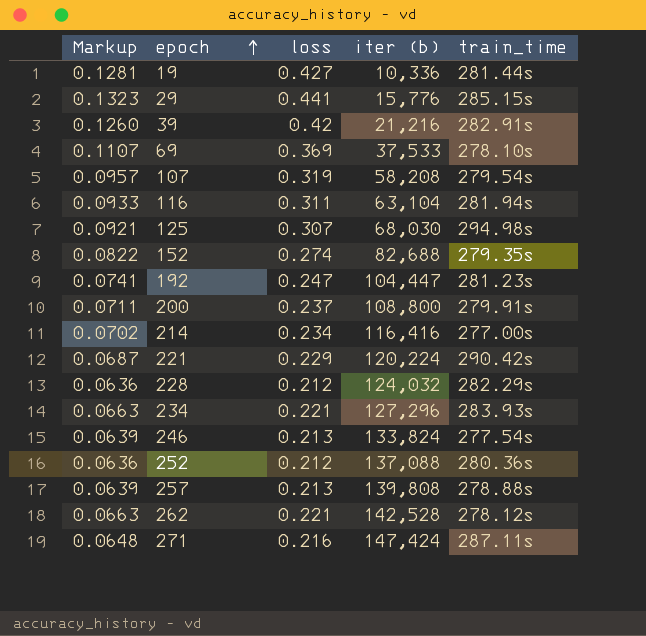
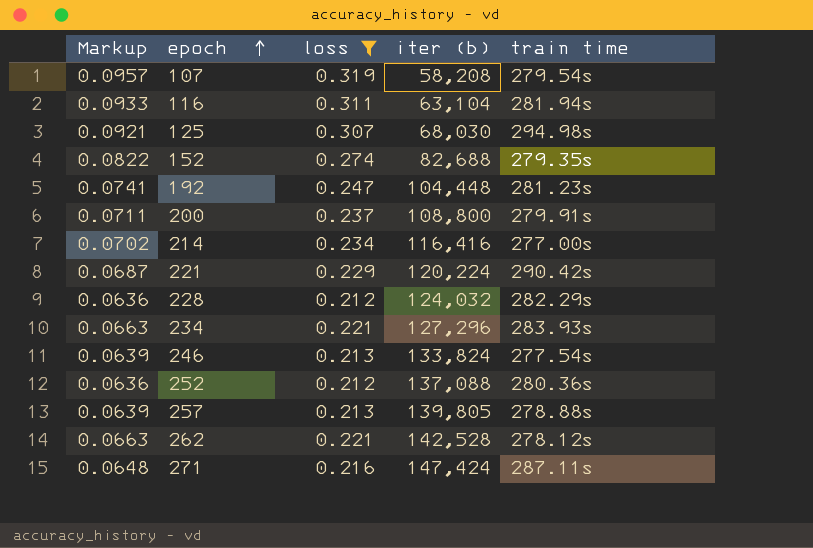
filter: none -> loss <= 0.319
column name: train_time -> train time
192 | iter (b): 104,447 -> 104,448
257 | iter (b): 139,808 -> 139,805

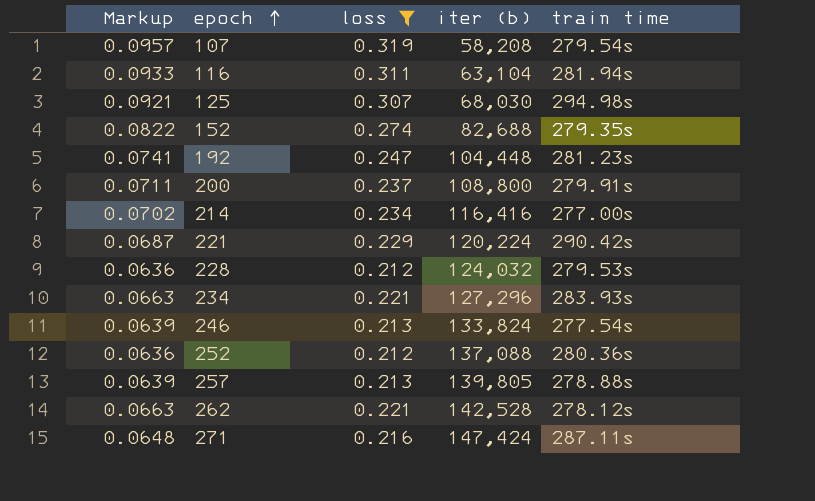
228 | train time: 282.29s -> 279.53s

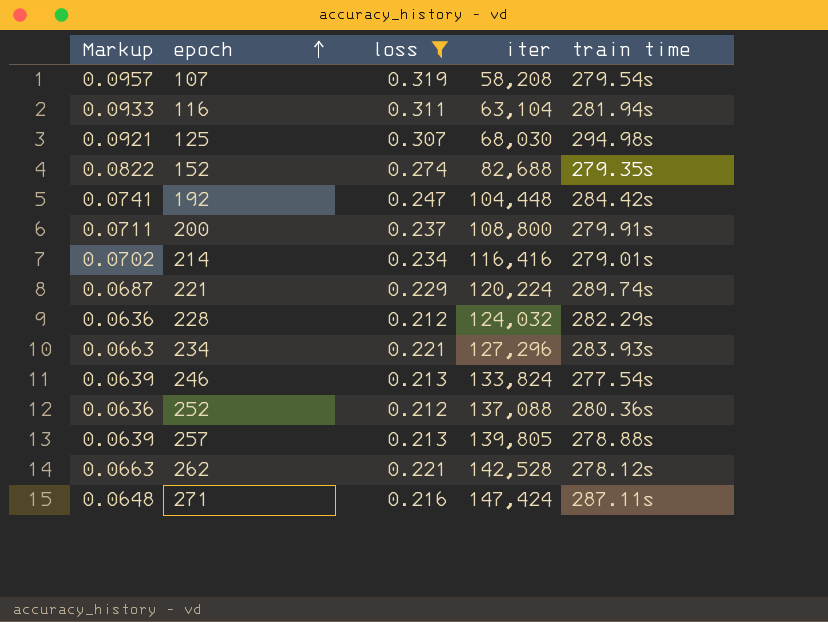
column name: iter (b) -> iter
192 | train time: 281.23s -> 284.42s
214 | train time: 277.00s -> 279.01s
221 | train time: 290.42s -> 289.74s
228 | train time: 279.53s -> 282.29s

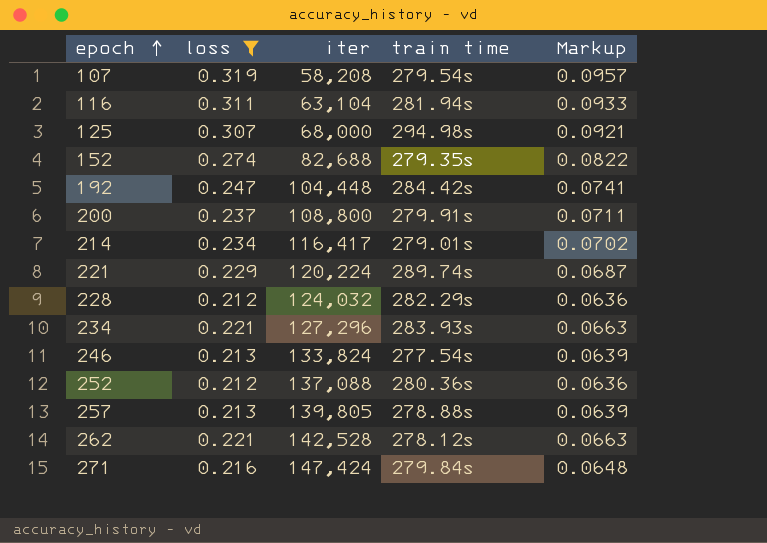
column Markup | position: 1 -> 5
125 | iter: 68,030 -> 68,000
214 | iter: 116,416 -> 116,417
271 | train time: 287.11s -> 279.84s

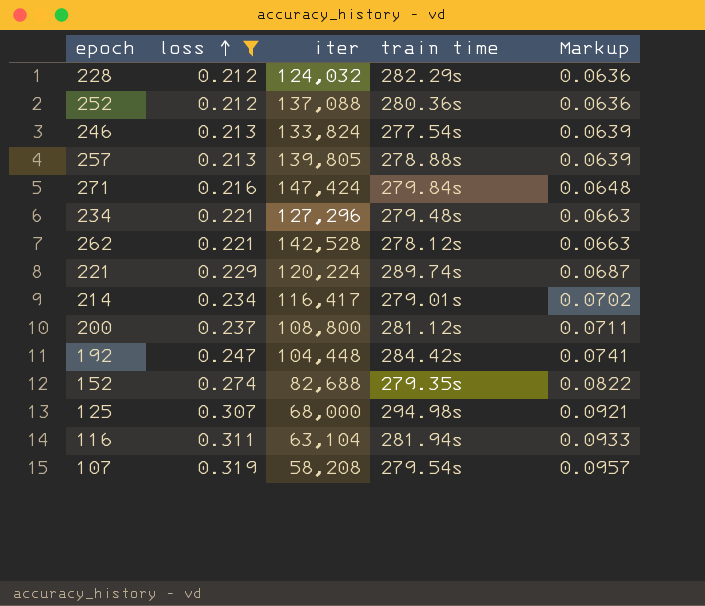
row order: epoch ascending -> loss ascending
234 | train time: 283.93s -> 279.48s
200 | train time: 279.91s -> 281.12s

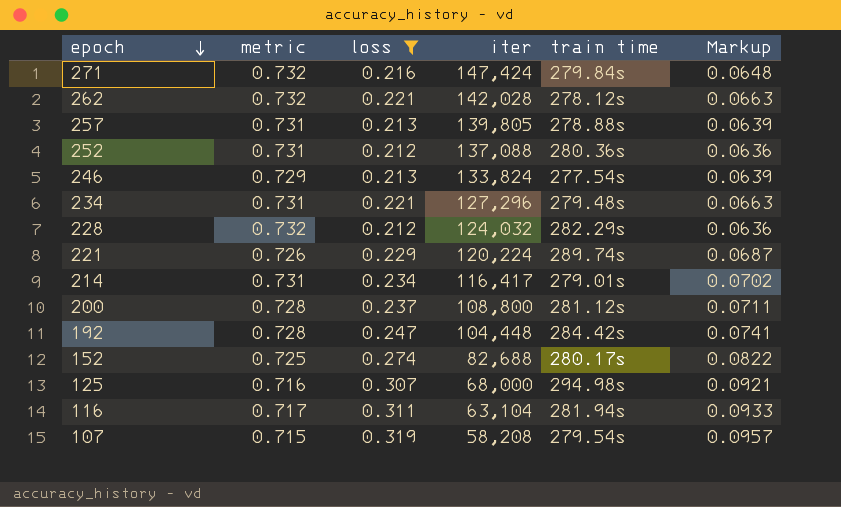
row order: loss ascending -> epoch descending
column metric | position: none -> 2
262 | iter: 142,528 -> 142,028
152 | train time: 279.35s -> 280.17s

